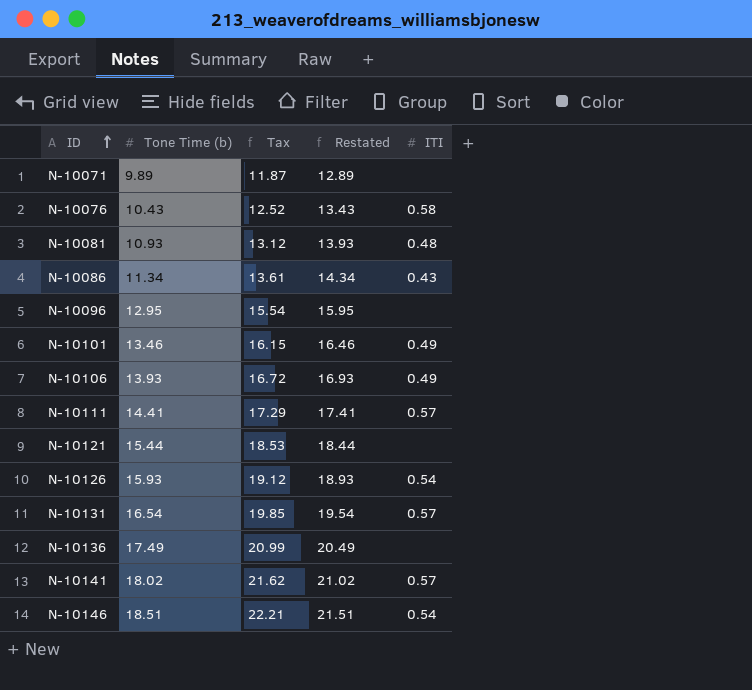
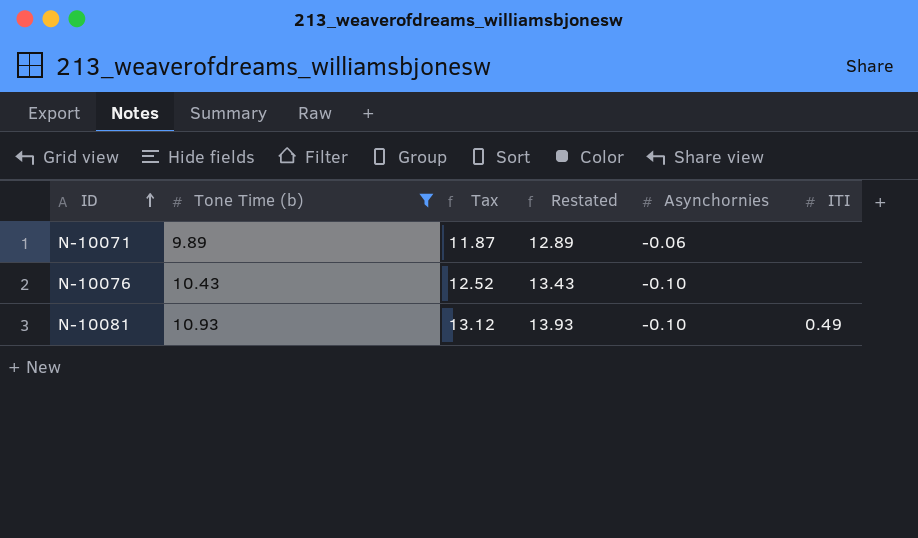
filter: none -> Tone Time (b) <= 10.93
column Asynchornies | position: none -> 5
N-10076 | ITI: 0.58 -> none
N-10081 | ITI: 0.48 -> 0.49

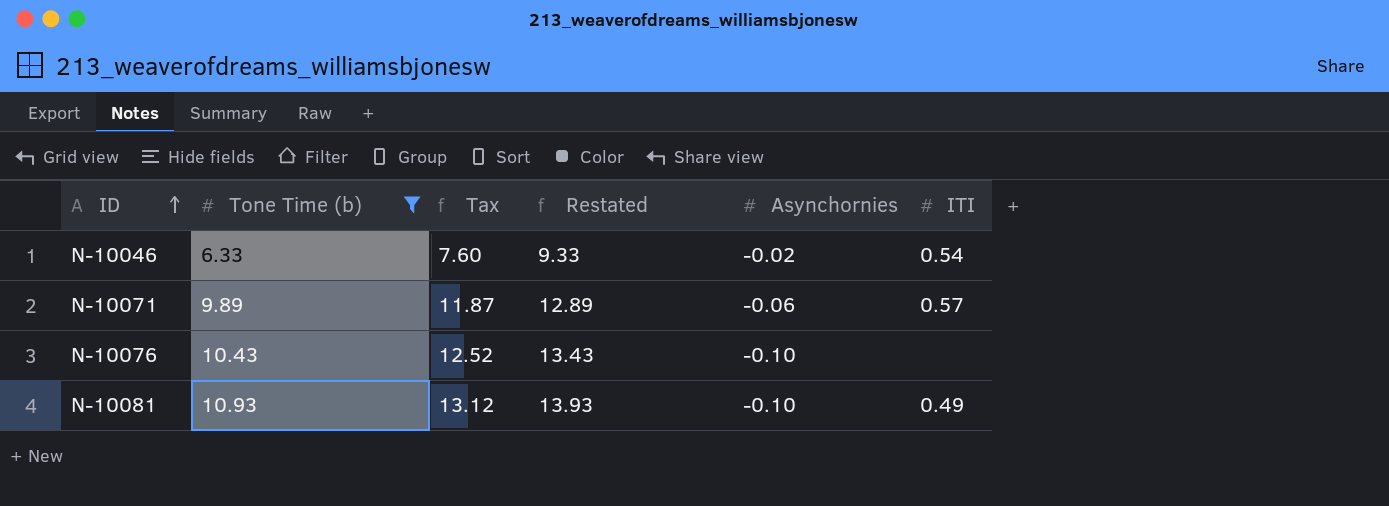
row N-10046: none -> 6.33 | 7.60 | 9.33 | -0.02 | 0.54
N-10071 | ITI: none -> 0.57

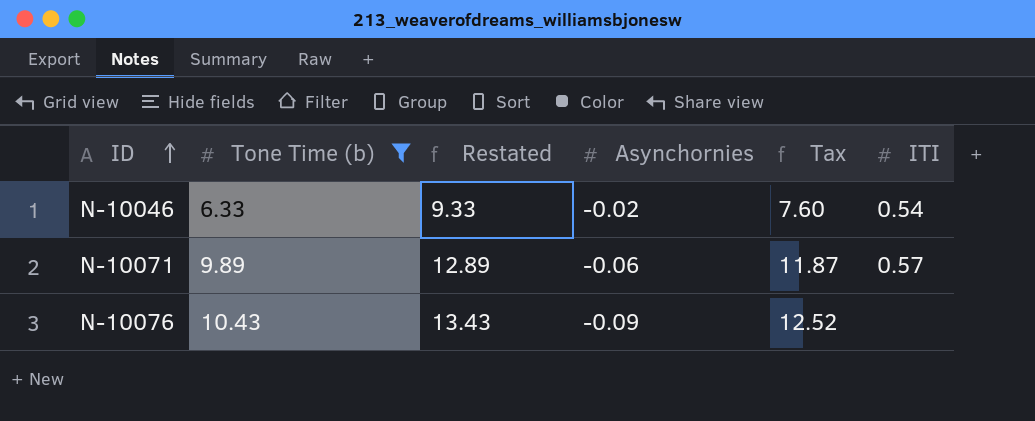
column Tax | position: 3 -> 5
row N-10081: 10.93 | 13.12 | 13.93 | -0.10 | 0.49 -> none
N-10076 | Asynchornies: -0.10 -> -0.09

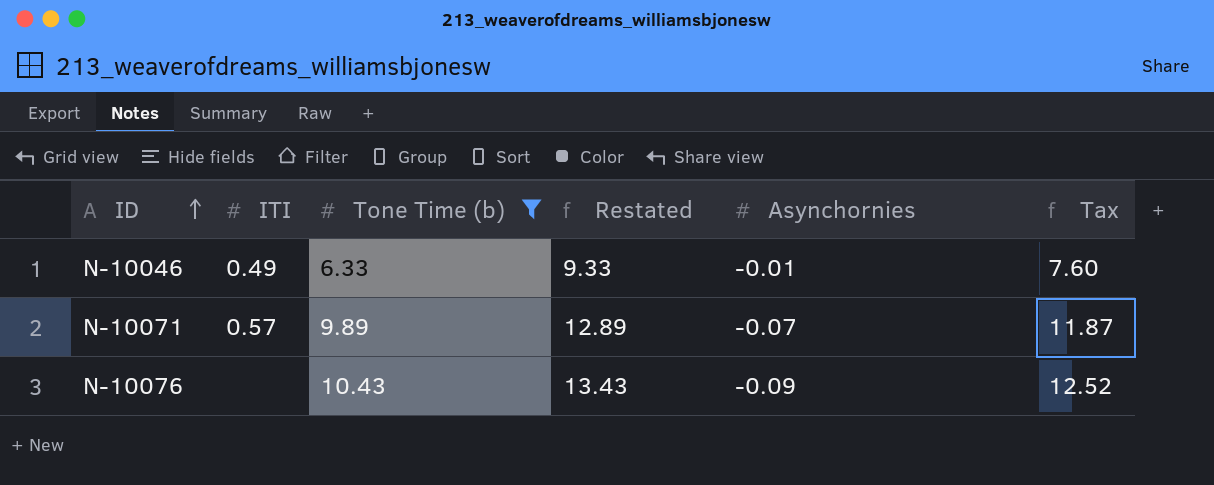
column ITI | position: 6 -> 2
N-10046 | ITI: 0.54 -> 0.49
N-10046 | Asynchornies: -0.02 -> -0.01
N-10071 | Asynchornies: -0.06 -> -0.07

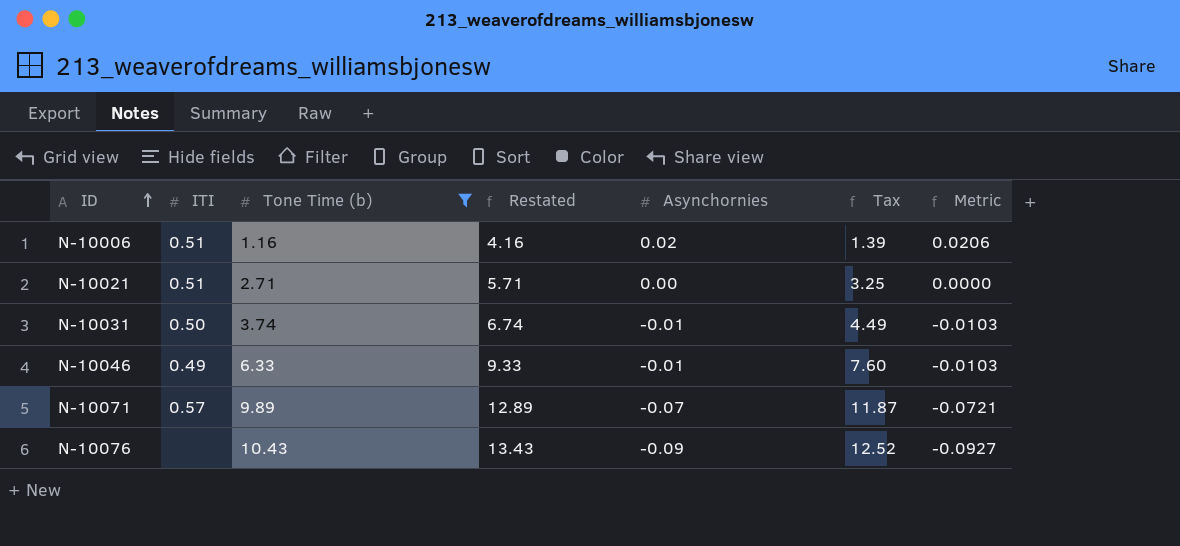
column Metric | formula: none -> [Asynchornies] * 1.03
row N-10006: none -> 0.51 | 1.16 | 4.16 | 0.02 | 1.39 | 0.0206
row N-10021: none -> 0.51 | 2.71 | 5.71 | 0.00 | 3.25 | 0.0000
row N-10031: none -> 0.50 | 3.74 | 6.74 | -0.01 | 4.49 | -0.0103

